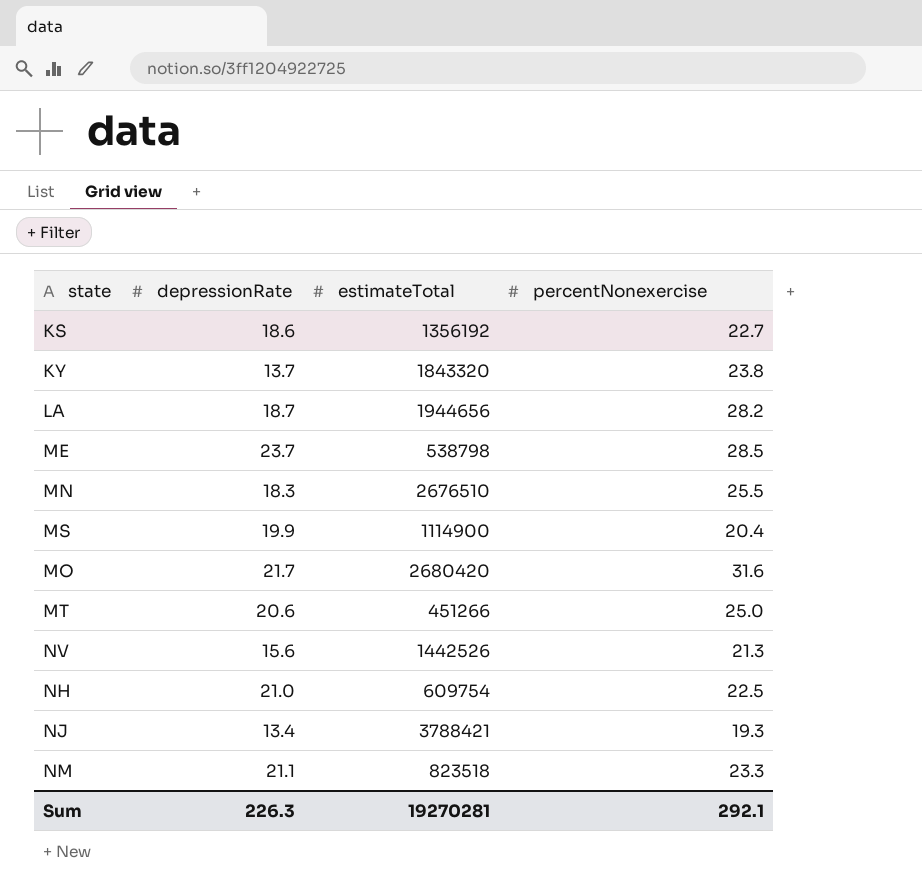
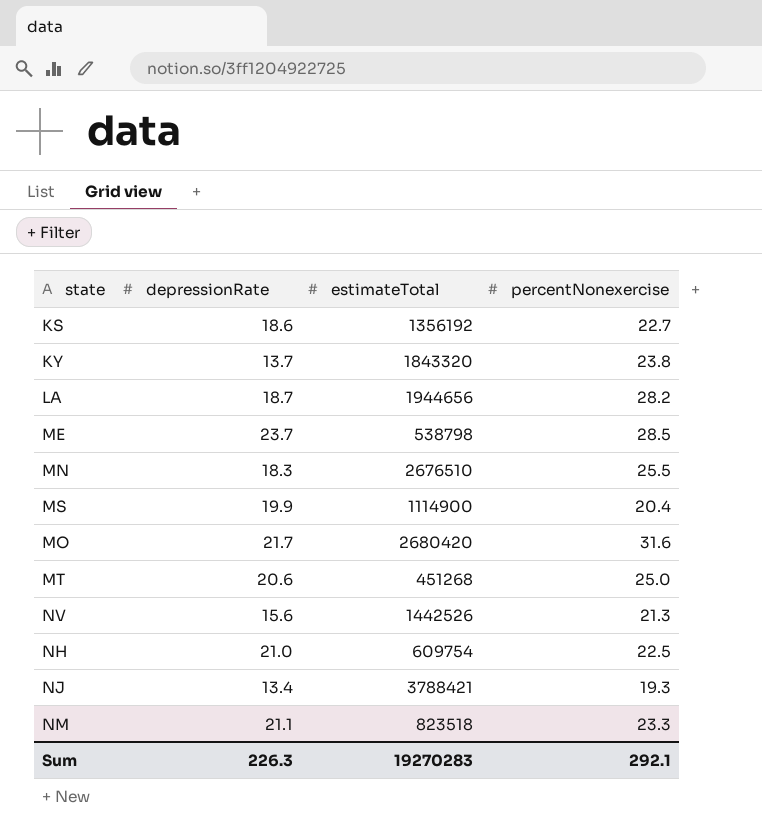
MT | estimateTotal: 451266 -> 451268
Sum | estimateTotal: 19270281 -> 19270283

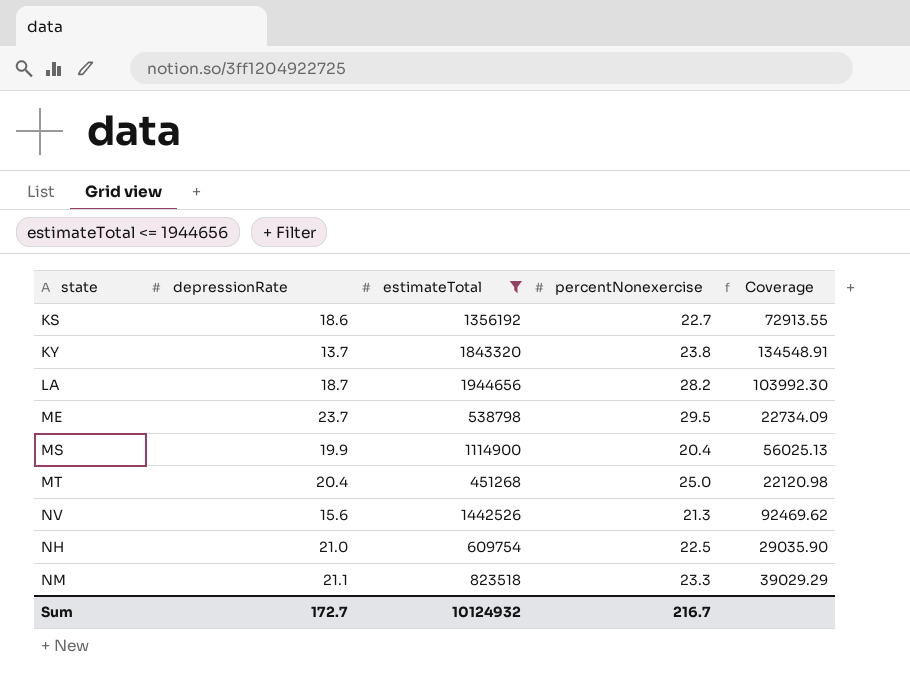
filter: none -> estimateTotal <= 1944656
column Coverage | formula: none -> [estimateTotal] / [depressionRate]
ME | percentNonexercise: 28.5 -> 29.5
MT | depressionRate: 20.6 -> 20.4
Sum | depressionRate: 226.3 -> 172.7
Sum | estimateTotal: 19270283 -> 10124932
Sum | percentNonexercise: 292.1 -> 216.7

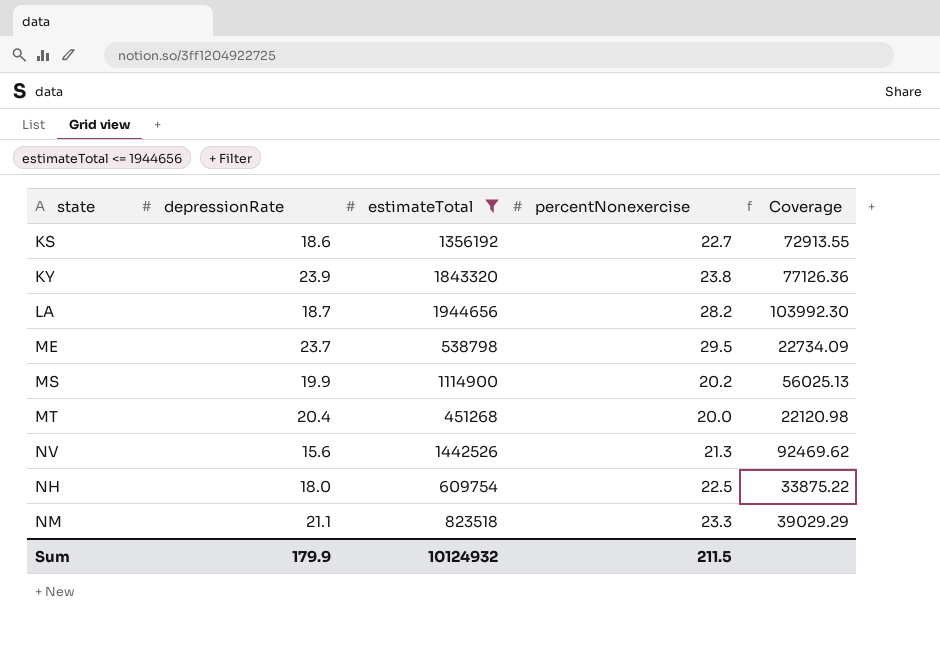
KY | depressionRate: 13.7 -> 23.9
KY | Coverage: 134548.91 -> 77126.36
MS | percentNonexercise: 20.4 -> 20.2
MT | percentNonexercise: 25.0 -> 20.0
NH | depressionRate: 21.0 -> 18.0
NH | Coverage: 29035.90 -> 33875.22
Sum | depressionRate: 172.7 -> 179.9
Sum | percentNonexercise: 216.7 -> 211.5

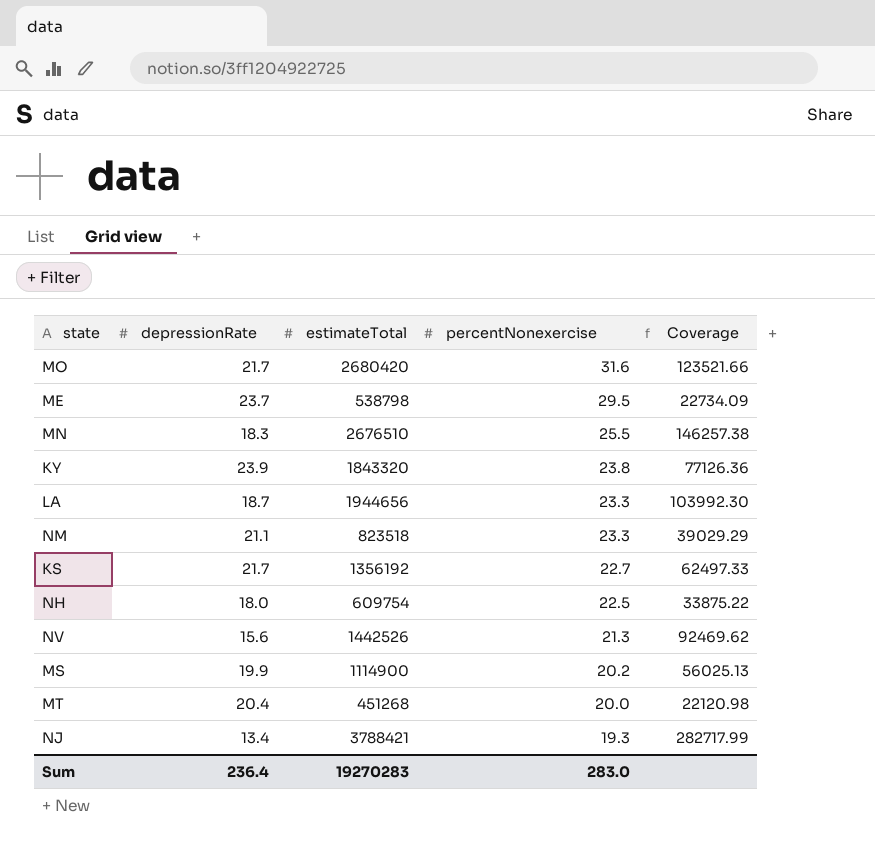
filter: estimateTotal <= 1944656 -> none
row order: none -> percentNonexercise descending
LA | percentNonexercise: 28.2 -> 23.3
KS | depressionRate: 18.6 -> 21.7
KS | Coverage: 72913.55 -> 62497.33
Sum | depressionRate: 179.9 -> 236.4
Sum | estimateTotal: 10124932 -> 19270283
Sum | percentNonexercise: 211.5 -> 283.0

